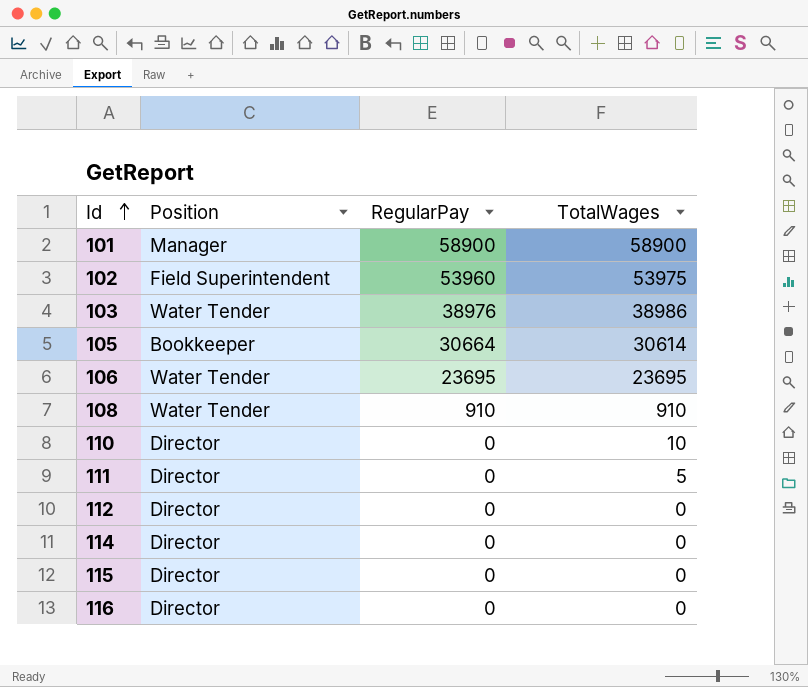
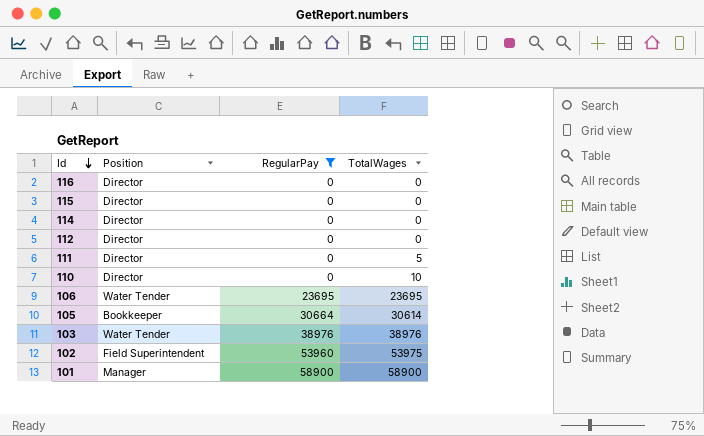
filter: none -> RegularPay != 910
row order: Id ascending -> Id descending
103 | TotalWages: 38986 -> 38976

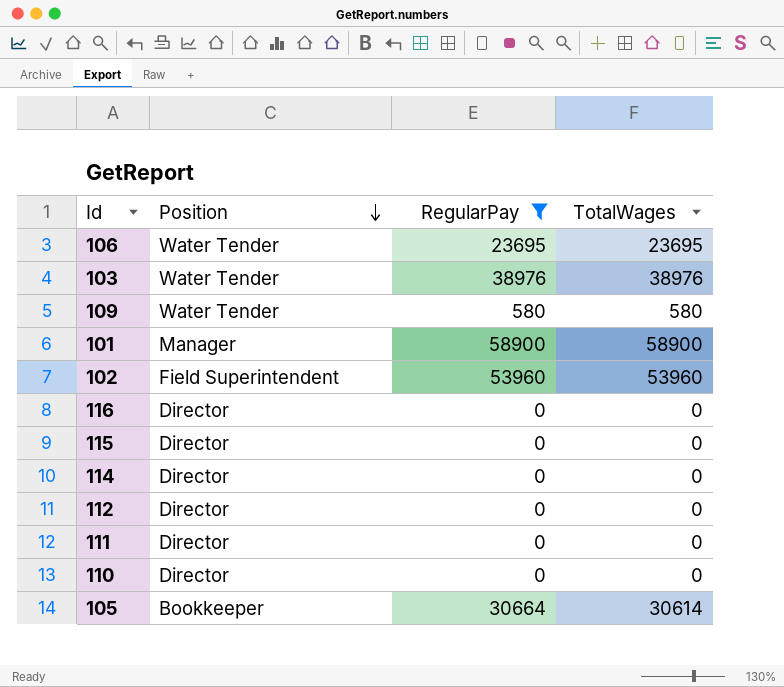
row order: Id descending -> Position descending
row 109: none -> Water Tender | 580 | 580
102 | TotalWages: 53975 -> 53960
111 | TotalWages: 5 -> 0
110 | TotalWages: 10 -> 0

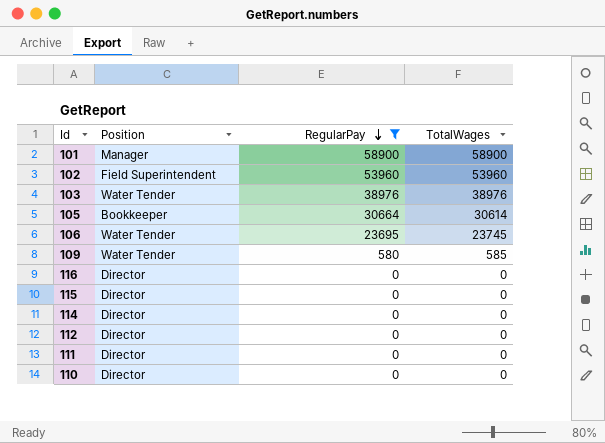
row order: Position descending -> RegularPay descending
106 | TotalWages: 23695 -> 23745
109 | TotalWages: 580 -> 585

